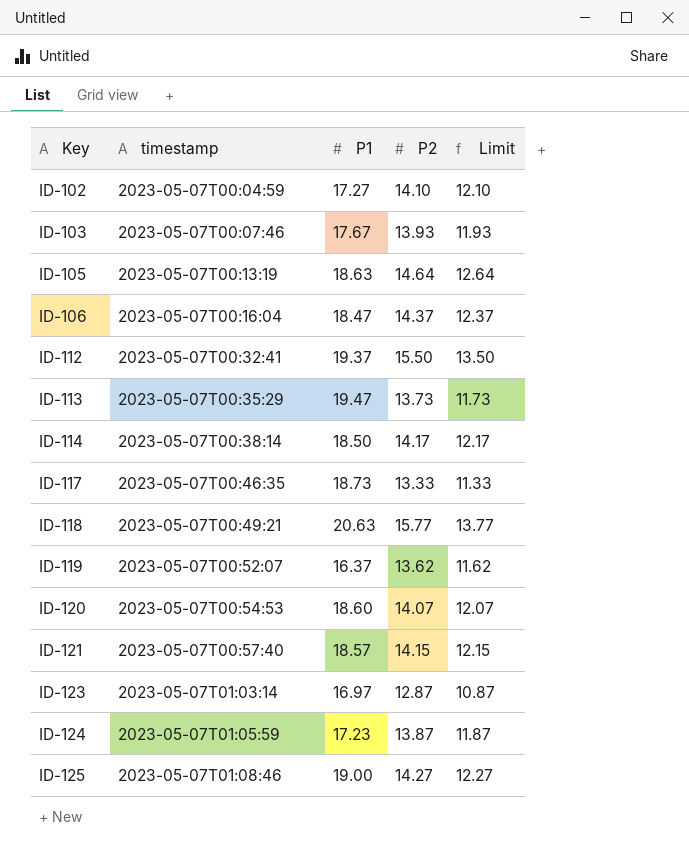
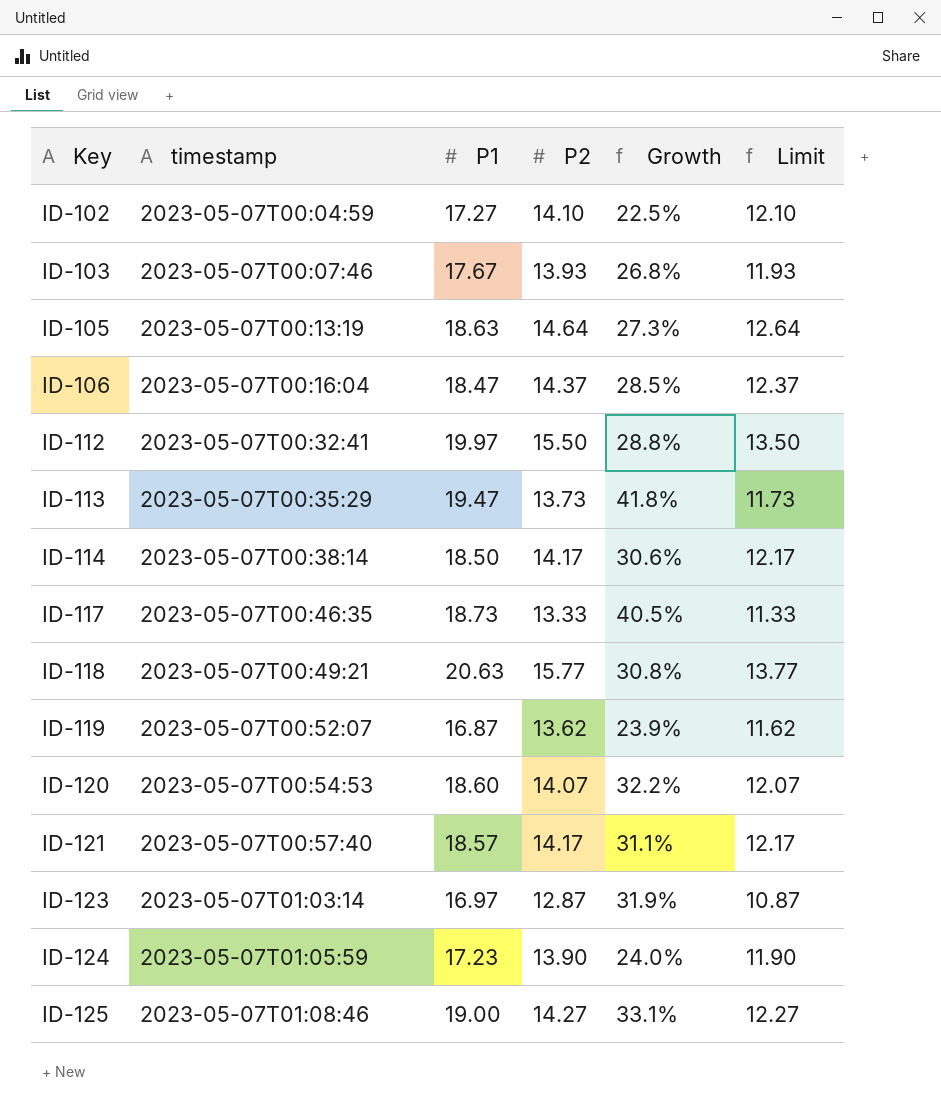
column Growth | formula: none -> ([P1] - [P2]) / [P2]
ID-112 | P1: 19.37 -> 19.97
ID-119 | P1: 16.37 -> 16.87
ID-121 | P2: 14.15 -> 14.17
ID-121 | Limit: 12.15 -> 12.17
ID-124 | P2: 13.87 -> 13.90
ID-124 | Limit: 11.87 -> 11.90

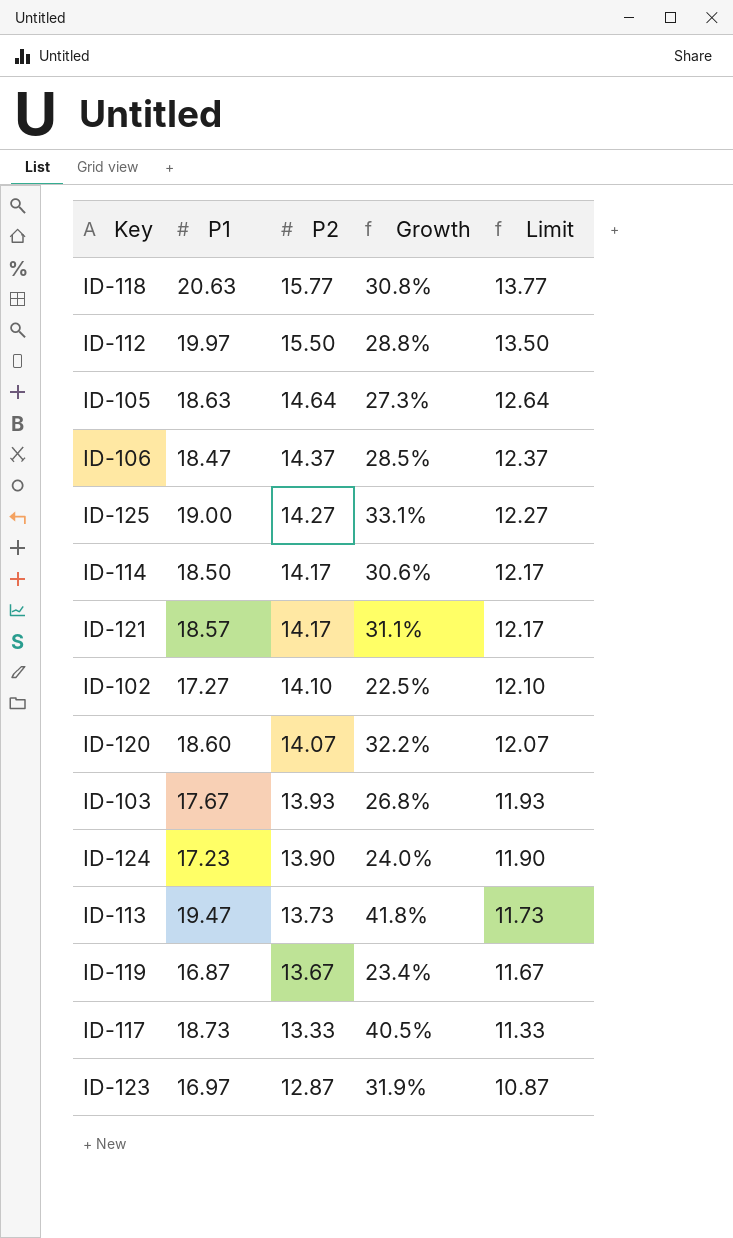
row order: Key ascending -> P2 descending
column timestamp | position: 2 -> none
ID-119 | P2: 13.62 -> 13.67
ID-119 | Growth: 23.9% -> 23.4%
ID-119 | Limit: 11.62 -> 11.67

